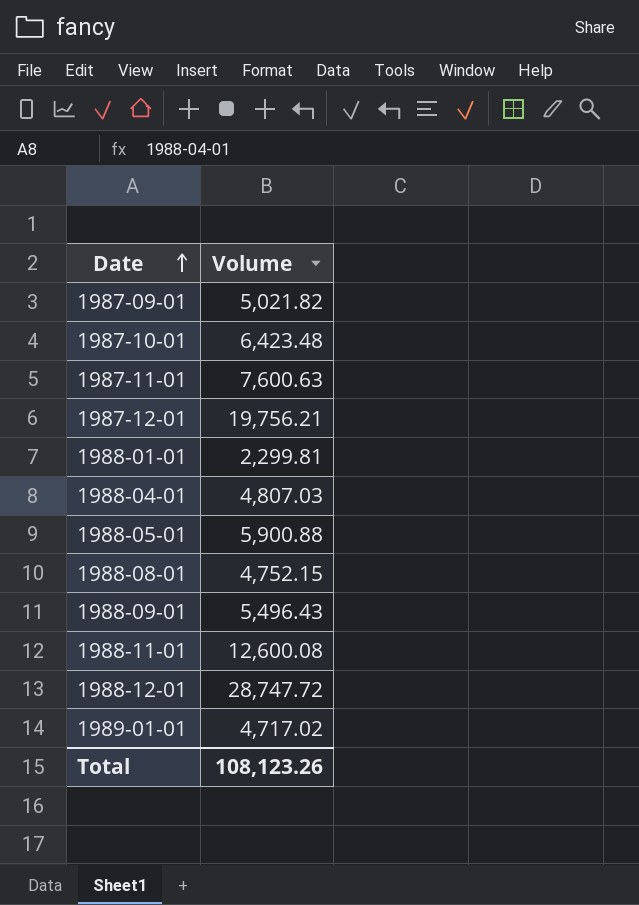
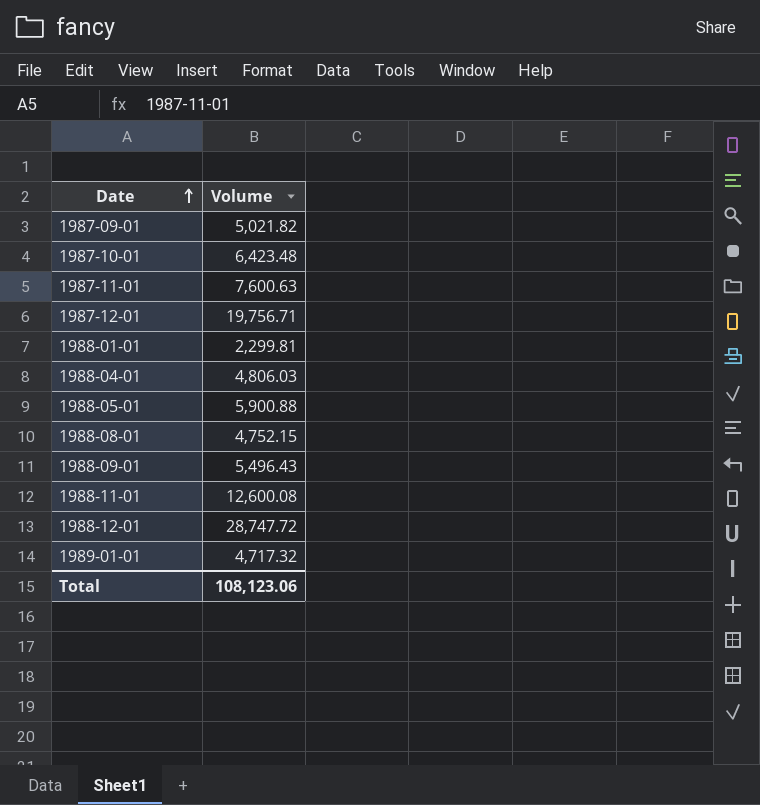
1987-12-01 | Volume: 19,756.21 -> 19,756.71
1988-04-01 | Volume: 4,807.03 -> 4,806.03
1989-01-01 | Volume: 4,717.02 -> 4,717.32
Total | Volume: 108,123.26 -> 108,123.06

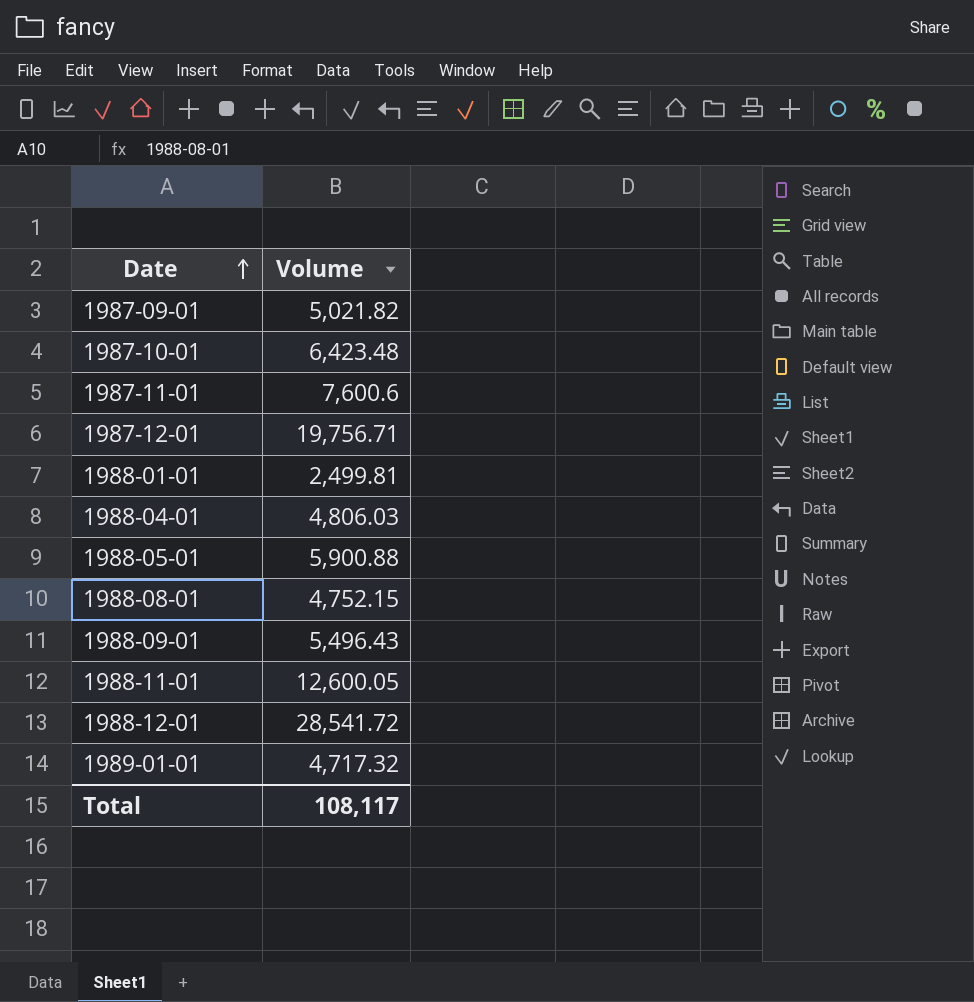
1987-11-01 | Volume: 7,600.63 -> 7,600.6
1988-01-01 | Volume: 2,299.81 -> 2,499.81
1988-11-01 | Volume: 12,600.08 -> 12,600.05
1988-12-01 | Volume: 28,747.72 -> 28,541.72
Total | Volume: 108,123.06 -> 108,117

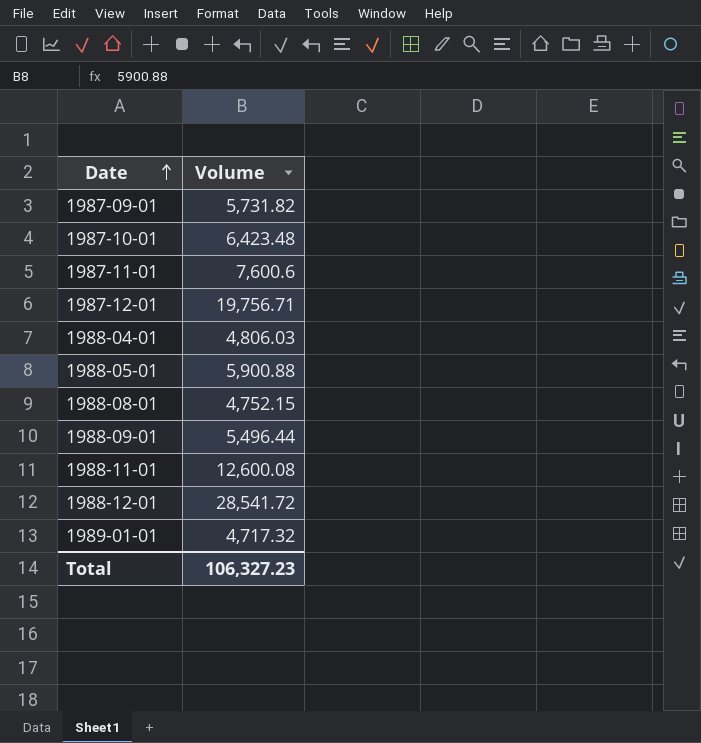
row 1988-01-01: 2,499.81 -> none
1987-09-01 | Volume: 5,021.82 -> 5,731.82
1988-09-01 | Volume: 5,496.43 -> 5,496.44
1988-11-01 | Volume: 12,600.05 -> 12,600.08
Total | Volume: 108,117 -> 106,327.23

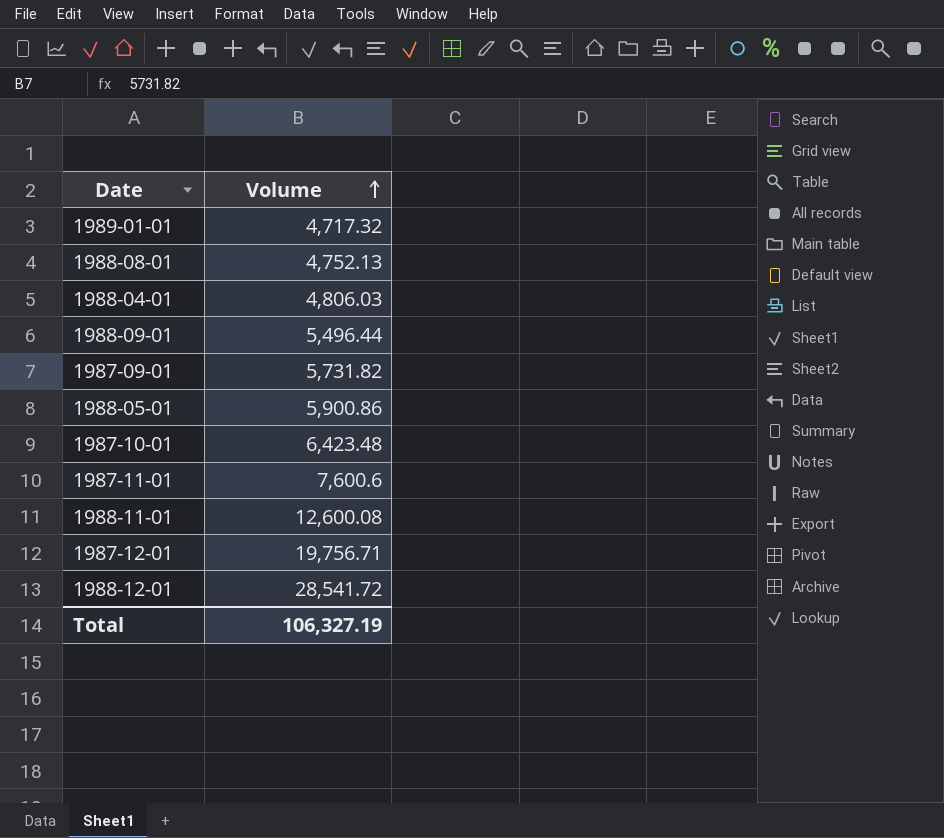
row order: Date ascending -> Volume ascending
1988-08-01 | Volume: 4,752.15 -> 4,752.13
1988-05-01 | Volume: 5,900.88 -> 5,900.86
Total | Volume: 106,327.23 -> 106,327.19

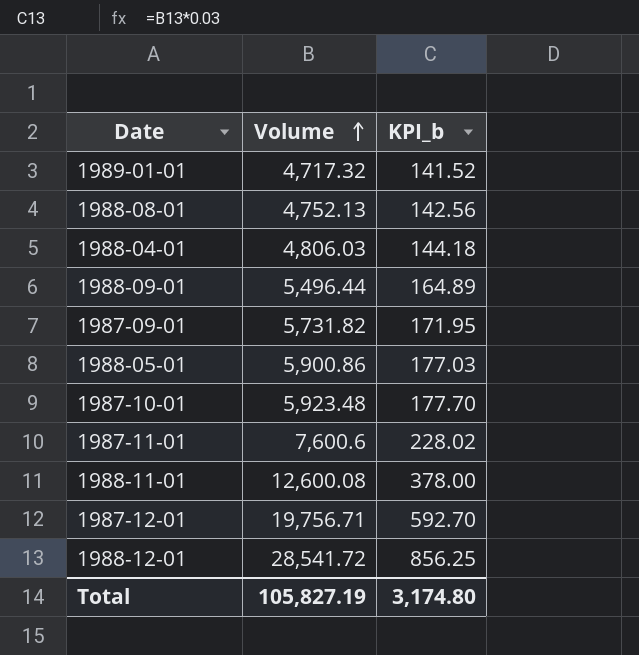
column KPI_b | formula: none -> [Volume] * 0.03
1987-10-01 | Volume: 6,423.48 -> 5,923.48
Total | Volume: 106,327.19 -> 105,827.19

